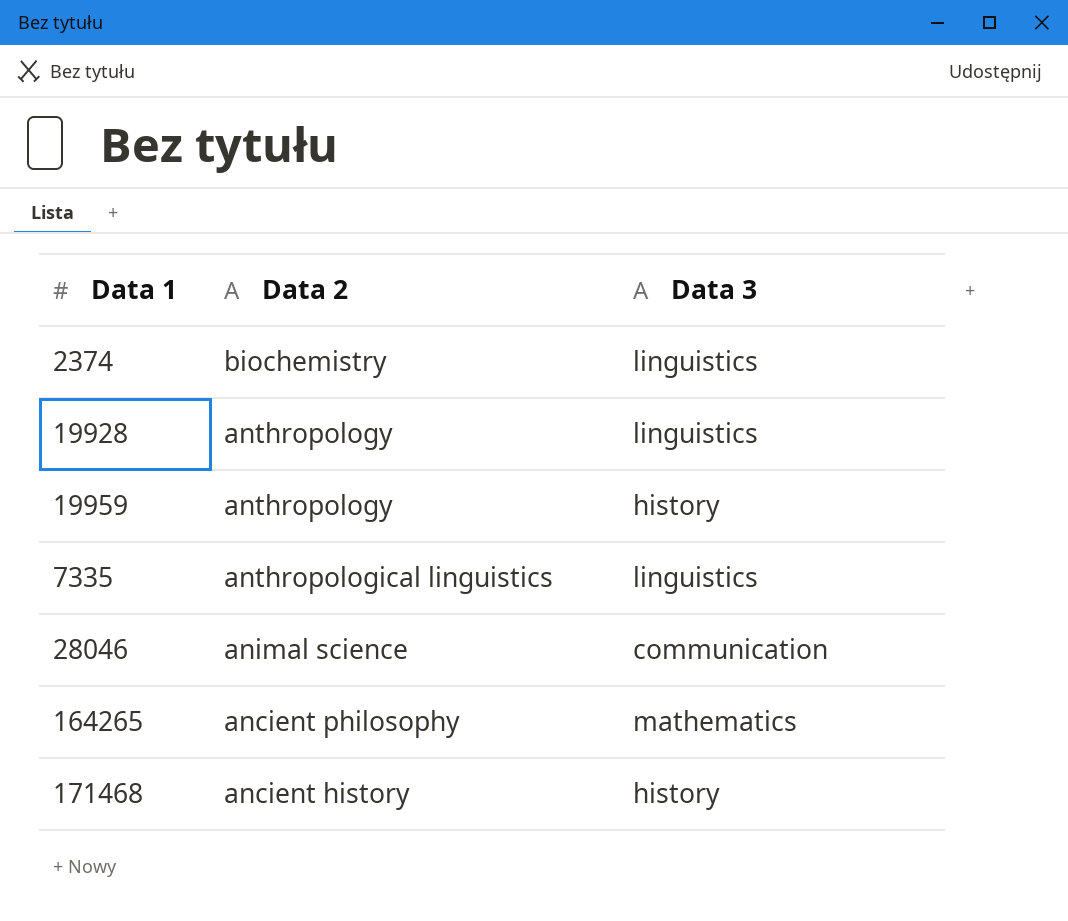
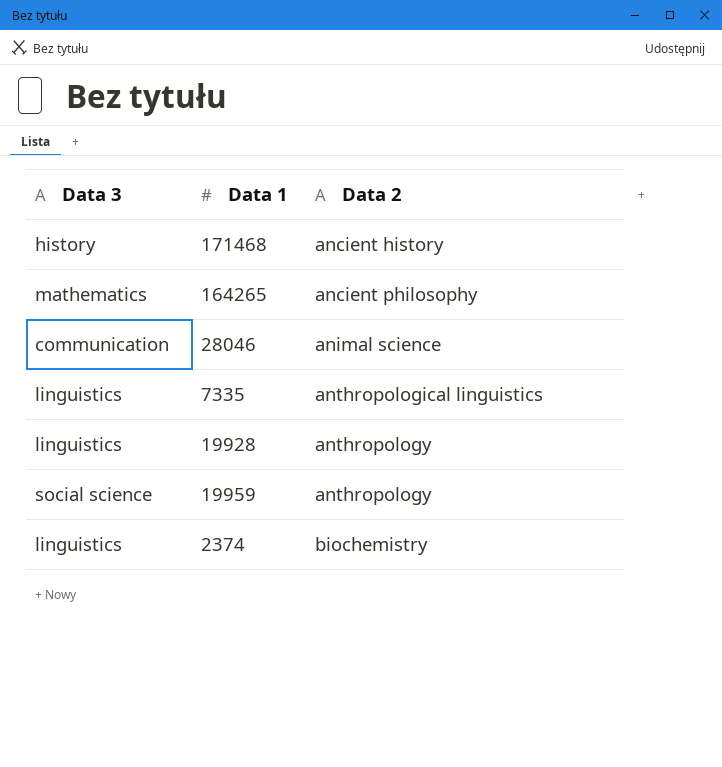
row order: Data 2 descending -> Data 2 ascending
column Data 3 | position: 3 -> 1
19959 | Data 3: history -> social science

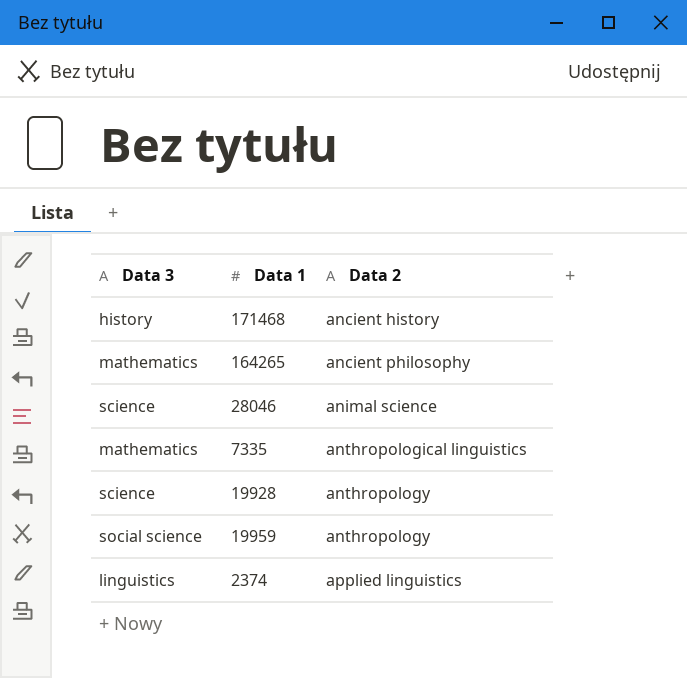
28046 | Data 3: communication -> science
7335 | Data 3: linguistics -> mathematics
19928 | Data 3: linguistics -> science
2374 | Data 2: biochemistry -> applied linguistics

